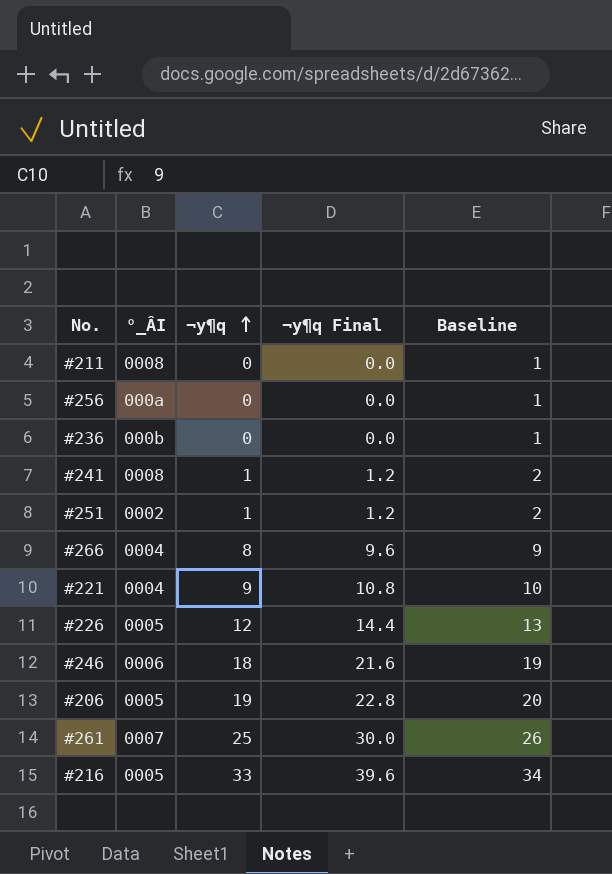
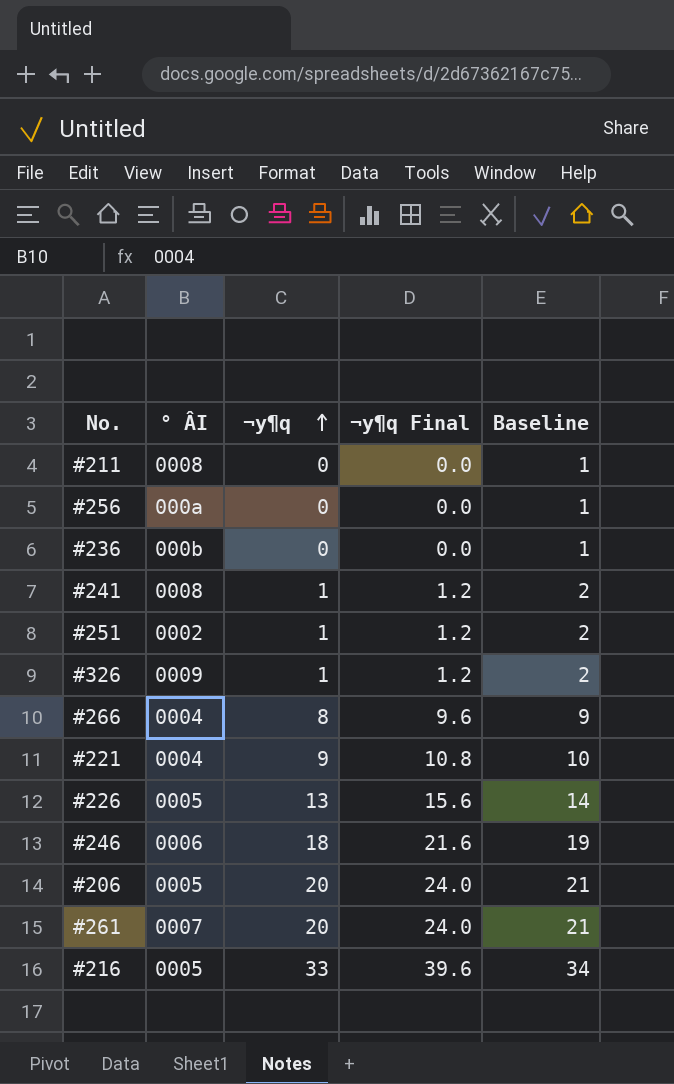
column name: °_ÂI -> ° ÂI
row #326: none -> 0009 | 1 | 1.2 | 2
#226 | ¬y¶q: 12 -> 13
#226 | ¬y¶q Final: 14.4 -> 15.6
#226 | Baseline: 13 -> 14
#206 | ¬y¶q: 19 -> 20
#206 | ¬y¶q Final: 22.8 -> 24.0
#206 | Baseline: 20 -> 21
#261 | ¬y¶q: 25 -> 20
#261 | ¬y¶q Final: 30.0 -> 24.0
#261 | Baseline: 26 -> 21

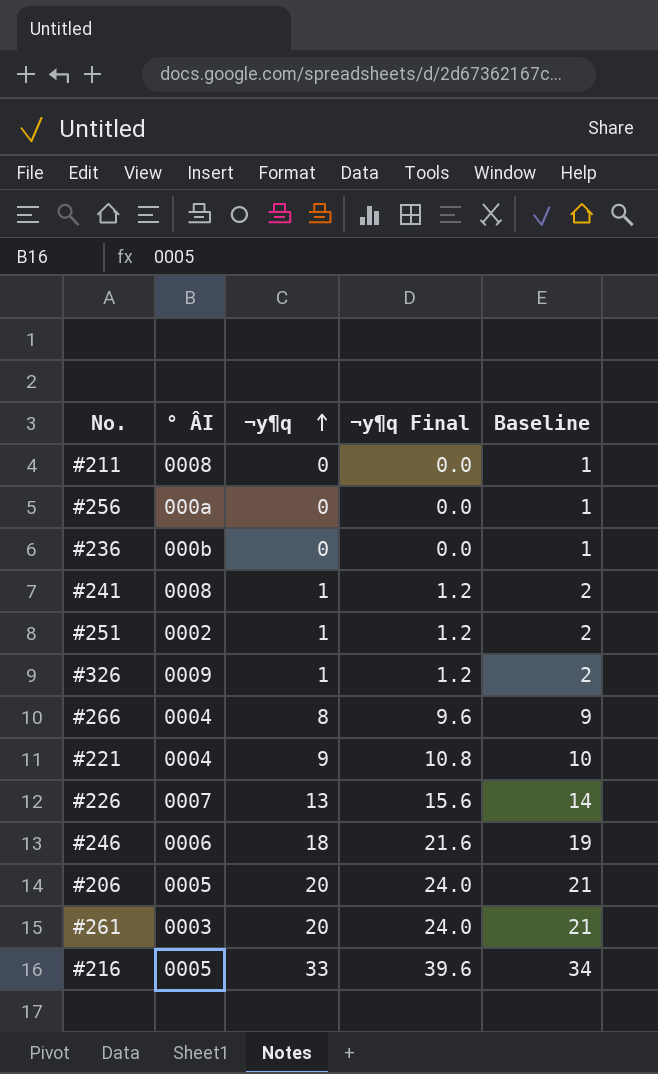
#226 | ° ÂI: 0005 -> 0007
#261 | ° ÂI: 0007 -> 0003

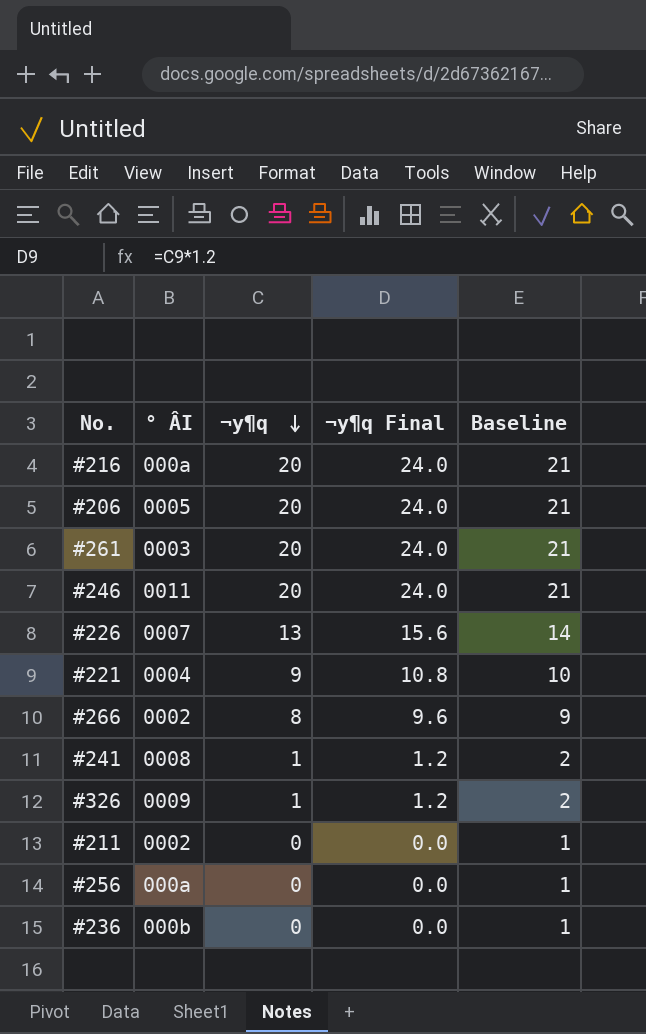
row order: ¬y¶q ascending -> ¬y¶q descending
row #251: 0002 | 1 | 1.2 | 2 -> none
#216 | ° ÂI: 0005 -> 000a
#216 | ¬y¶q: 33 -> 20
#216 | ¬y¶q Final: 39.6 -> 24.0
#216 | Baseline: 34 -> 21
#246 | ° ÂI: 0006 -> 0011
#246 | ¬y¶q: 18 -> 20
#246 | ¬y¶q Final: 21.6 -> 24.0
#246 | Baseline: 19 -> 21
#266 | ° ÂI: 0004 -> 0002
#211 | ° ÂI: 0008 -> 0002

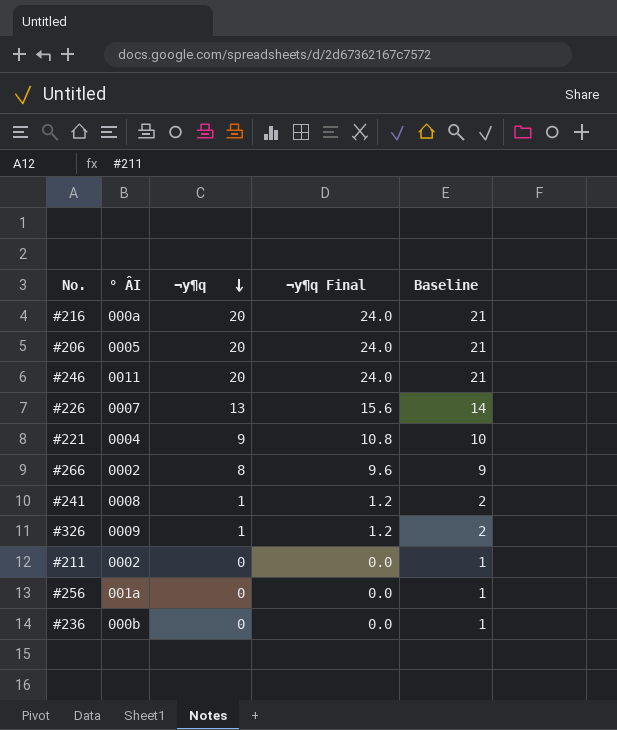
row #261: 0003 | 20 | 24.0 | 21 -> none
#256 | ° ÂI: 000a -> 001a

